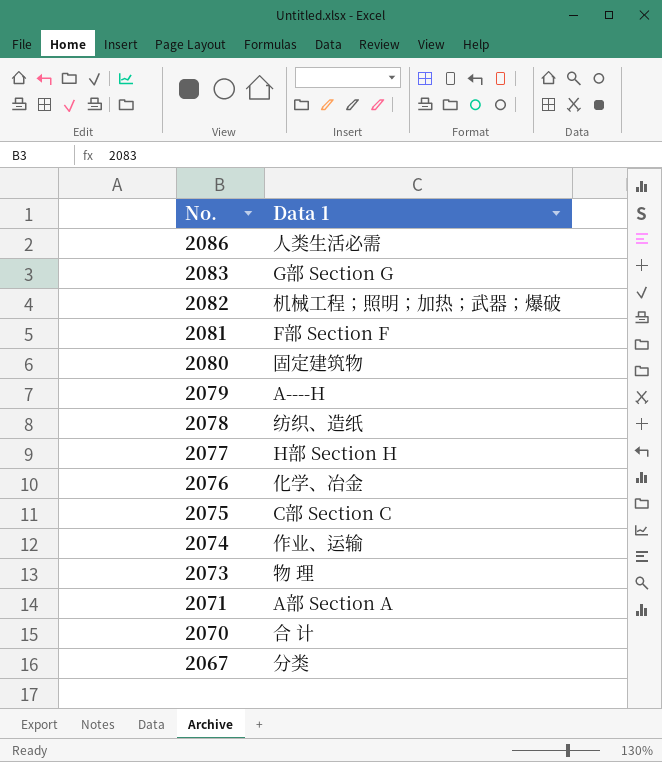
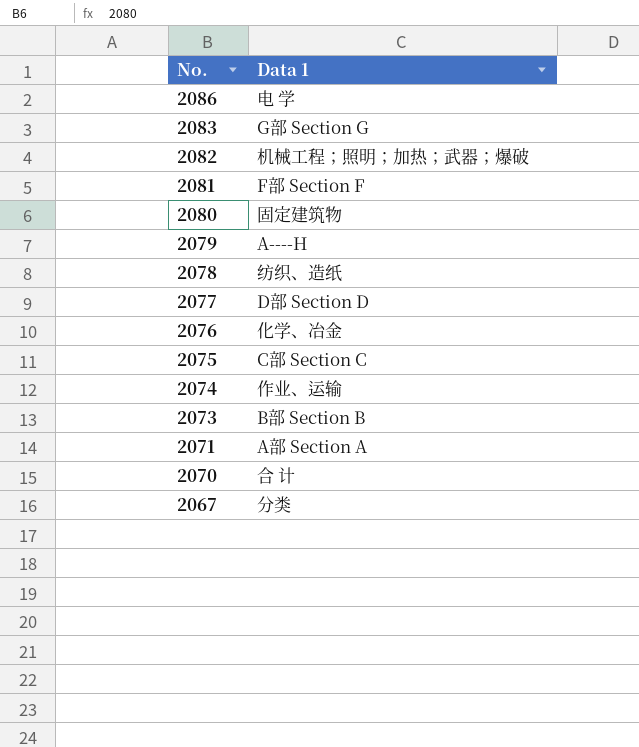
2086 | Data 1: 人类生活必需 -> 电 学
2077 | Data 1: H部 Section H -> D部 Section D
2073 | Data 1: 物 理 -> B部 Section B

